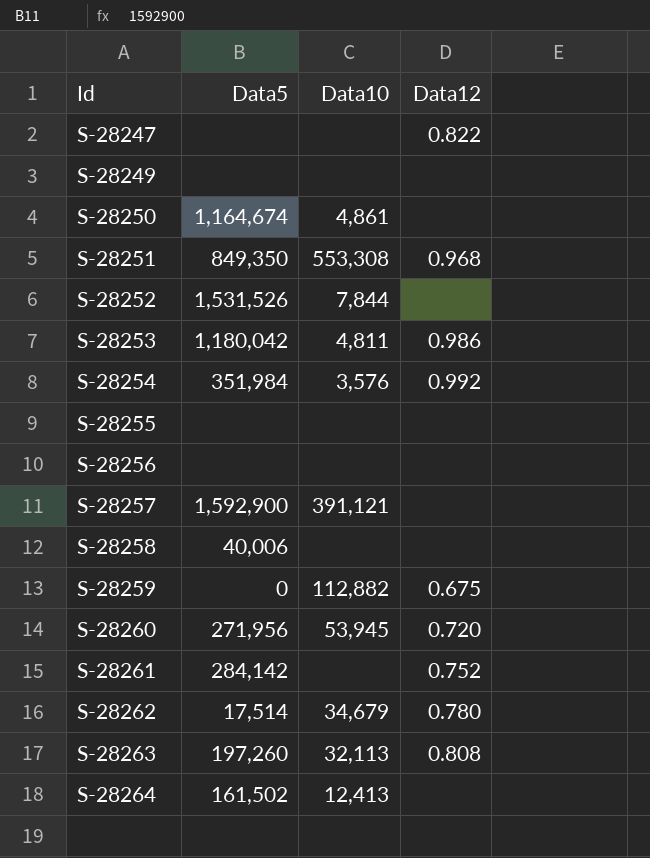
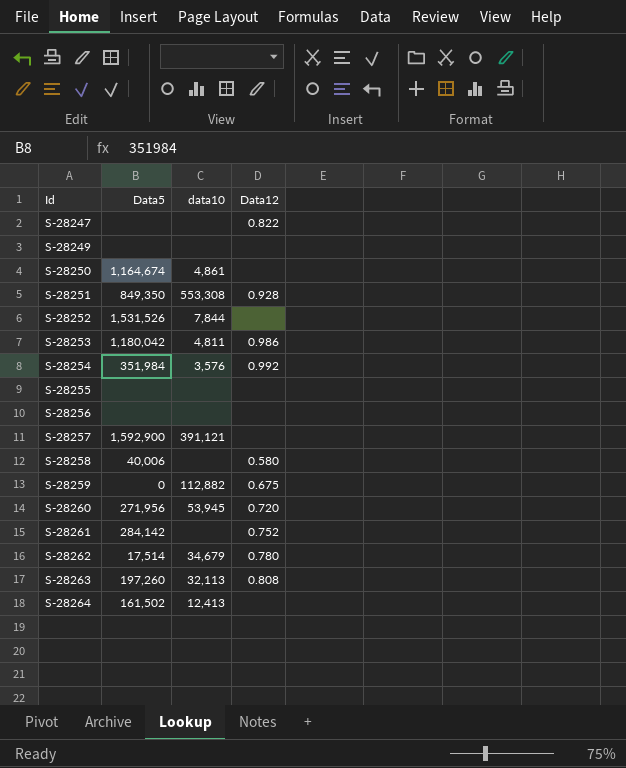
column name: Data10 -> data10
S-28251 | Data12: 0.968 -> 0.928
S-28258 | Data12: none -> 0.580

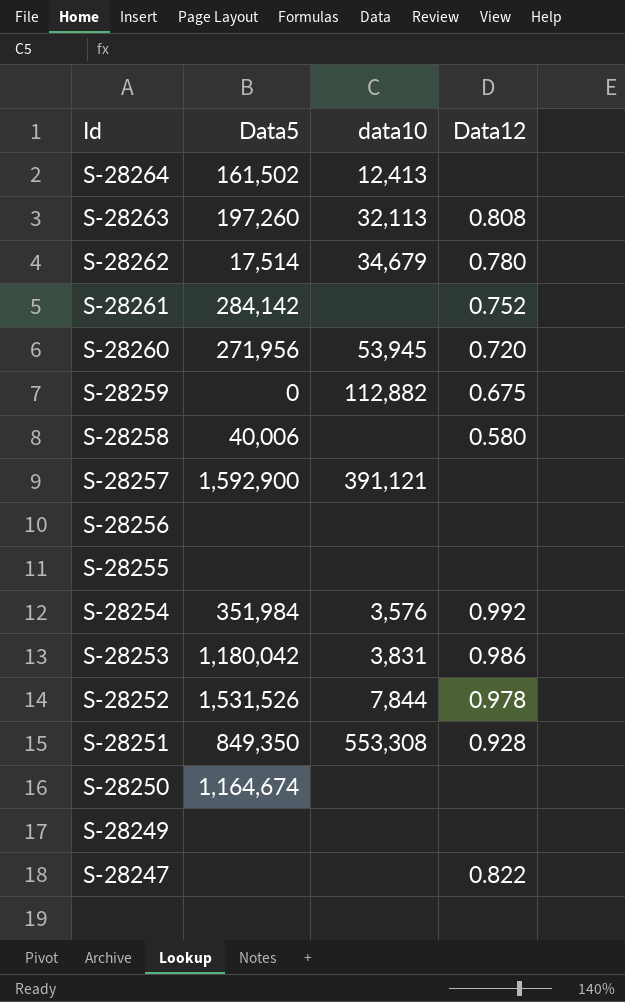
row order: Id ascending -> Id descending
S-28253 | data10: 4,811 -> 3,831
S-28252 | Data12: none -> 0.978
S-28250 | data10: 4,861 -> none

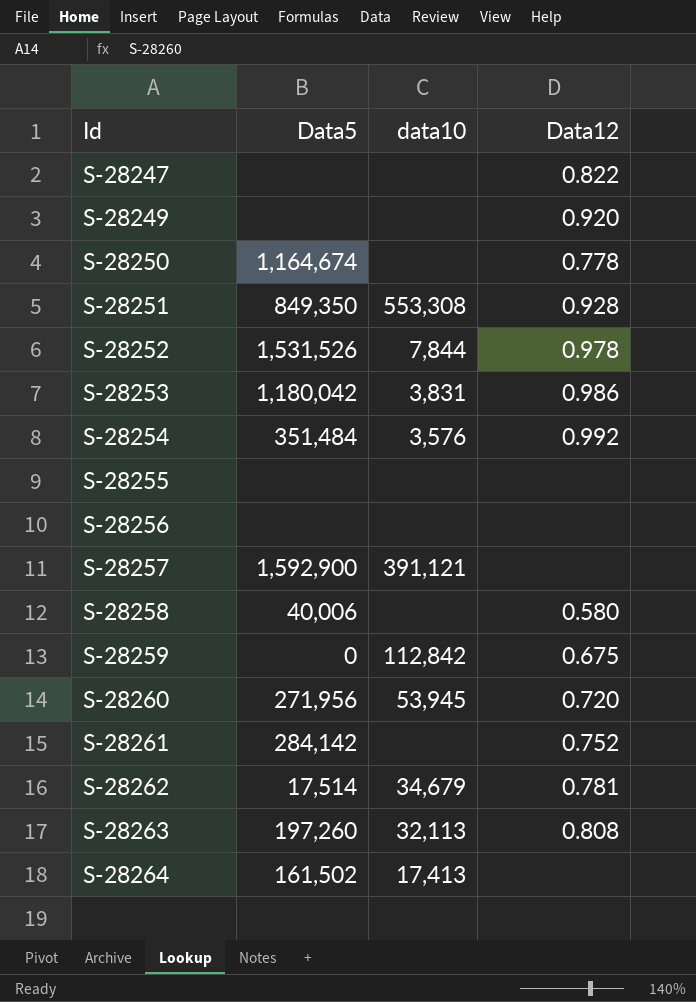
row order: Id descending -> Id ascending
S-28249 | Data12: none -> 0.920
S-28250 | Data12: none -> 0.778
S-28254 | Data5: 351,984 -> 351,484
S-28259 | data10: 112,882 -> 112,842
S-28262 | Data12: 0.780 -> 0.781
S-28264 | data10: 12,413 -> 17,413

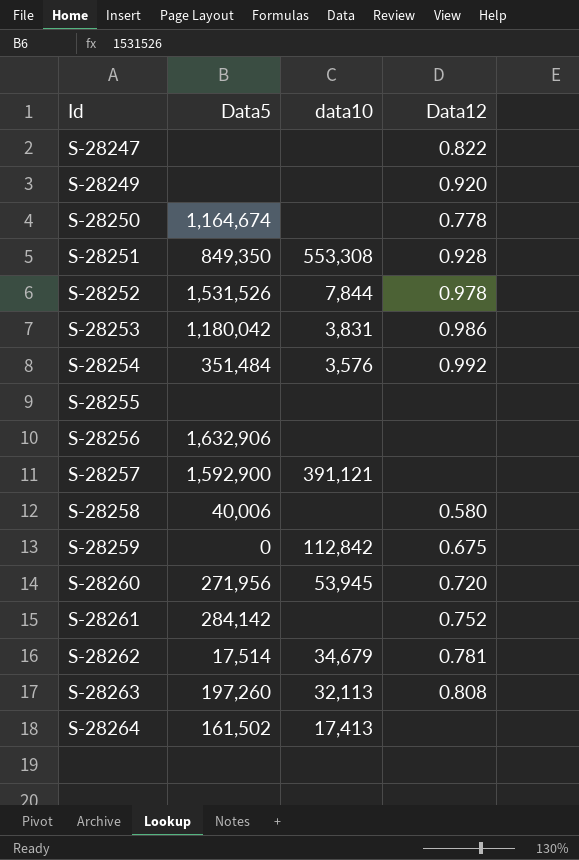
S-28256 | Data5: none -> 1,632,906

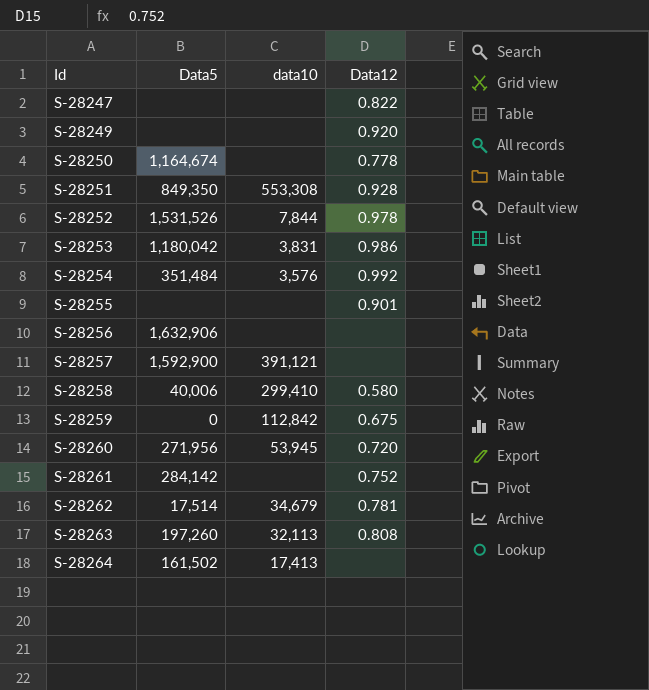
S-28255 | Data12: none -> 0.901
S-28258 | data10: none -> 299,410

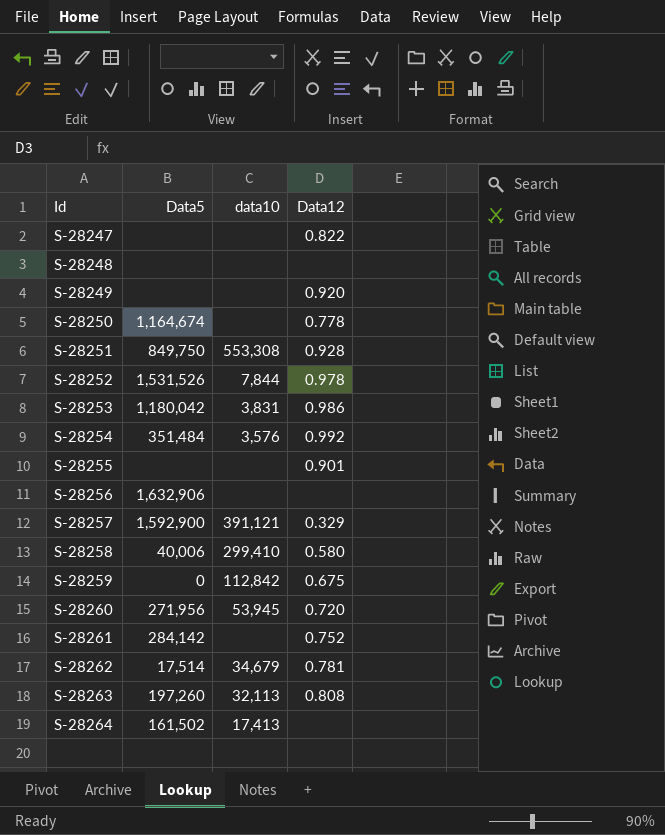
row S-28248: none -> none | none | none
S-28251 | Data5: 849,350 -> 849,750
S-28257 | Data12: none -> 0.329

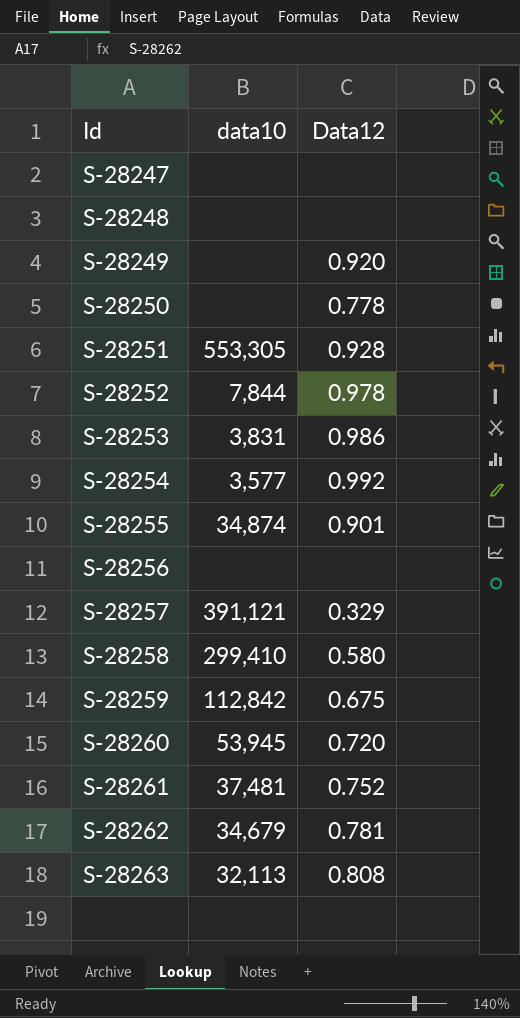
column Data5 | position: 2 -> none
row S-28264: 161,502 | 17,413 | none -> none
S-28247 | Data12: 0.822 -> none
S-28251 | data10: 553,308 -> 553,305
S-28254 | data10: 3,576 -> 3,577
S-28255 | data10: none -> 34,874
S-28261 | data10: none -> 37,481

